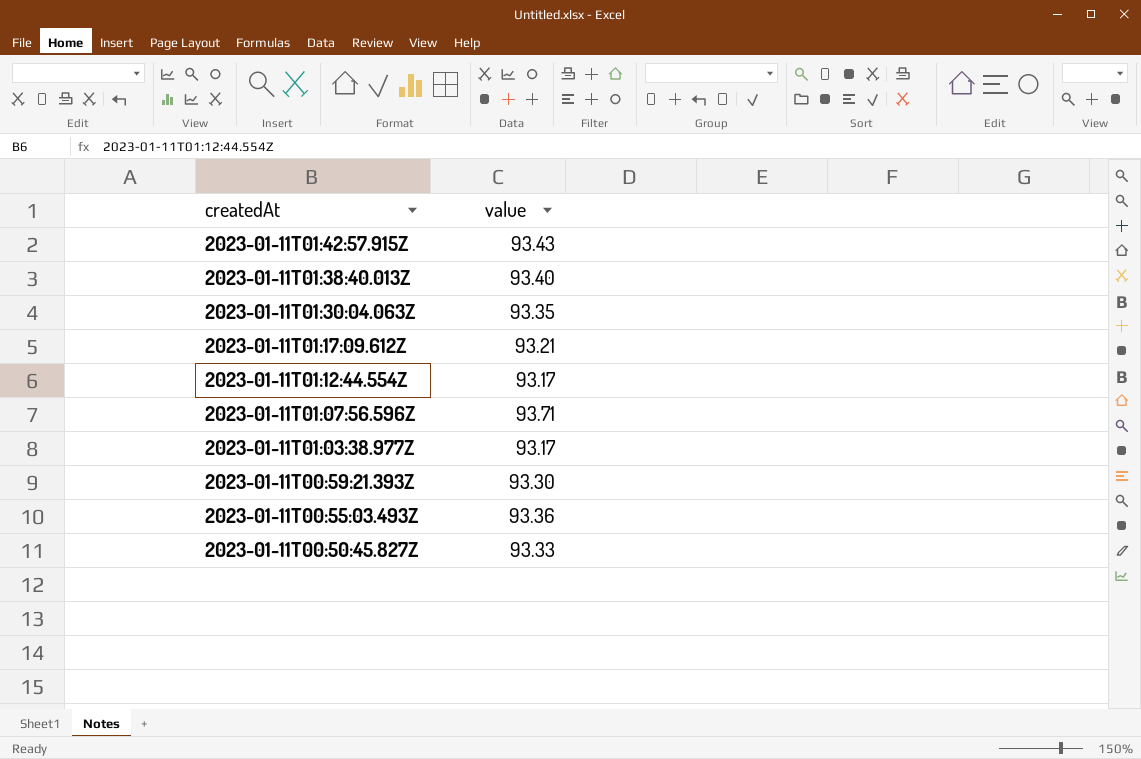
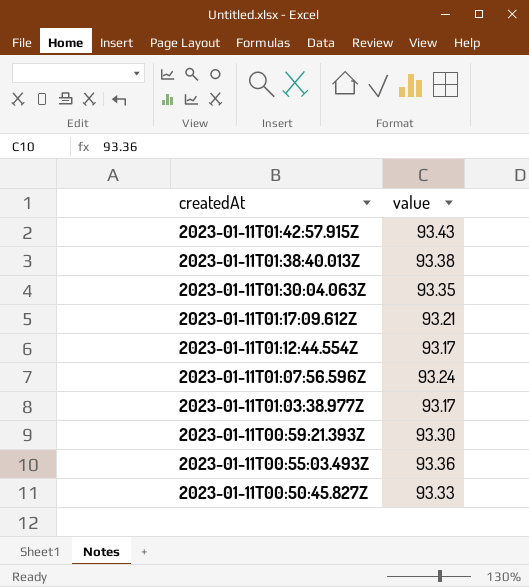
2023-01-11T01:38:40.013Z | value: 93.40 -> 93.38
2023-01-11T01:07:56.596Z | value: 93.71 -> 93.24

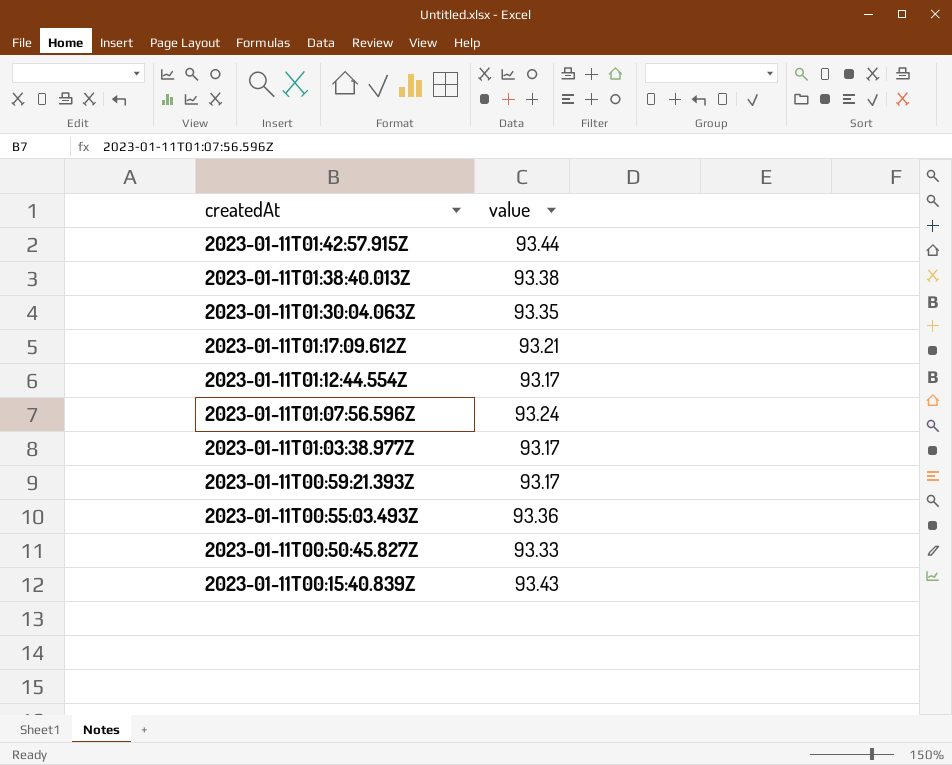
2023-01-11T01:42:57.915Z | value: 93.43 -> 93.44
2023-01-11T00:59:21.393Z | value: 93.30 -> 93.17
row 2023-01-11T00:15:40.839Z: none -> 93.43

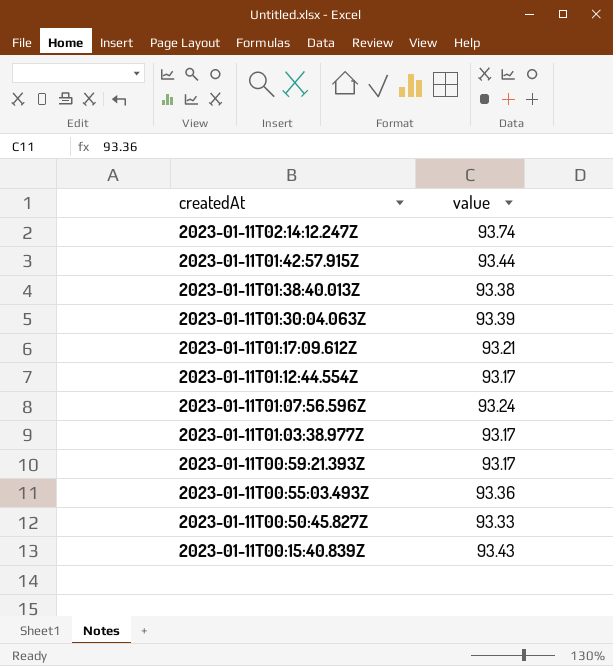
row 2023-01-11T02:14:12.247Z: none -> 93.74
2023-01-11T01:30:04.063Z | value: 93.35 -> 93.39

